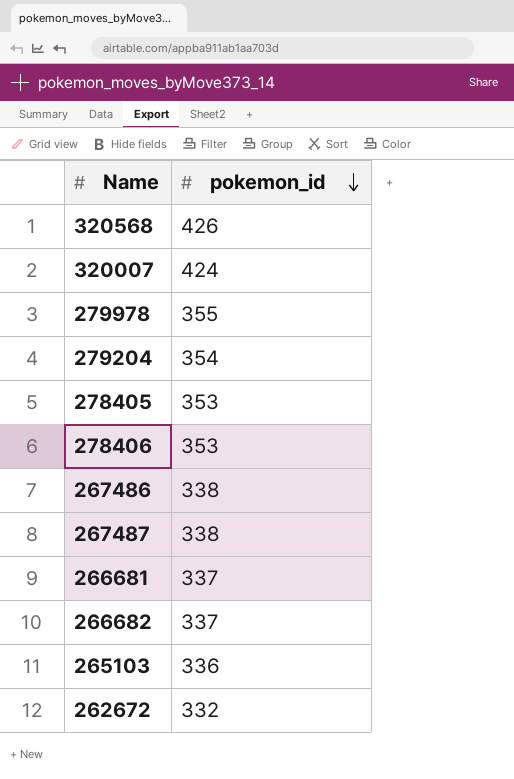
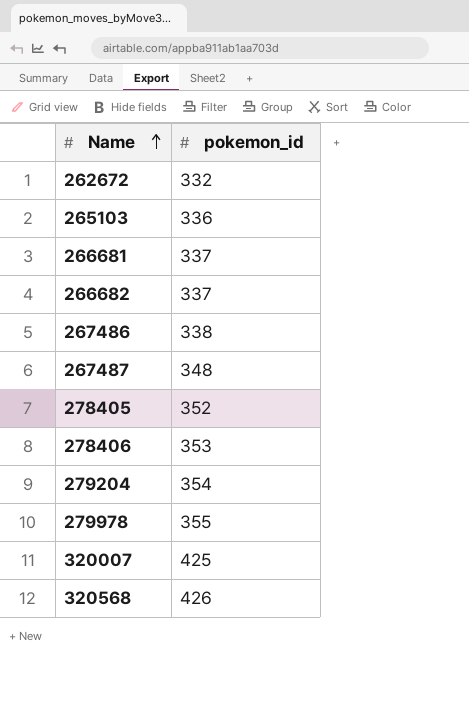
row order: pokemon_id descending -> Name ascending
267487 | pokemon_id: 338 -> 348
278405 | pokemon_id: 353 -> 352
320007 | pokemon_id: 424 -> 425

